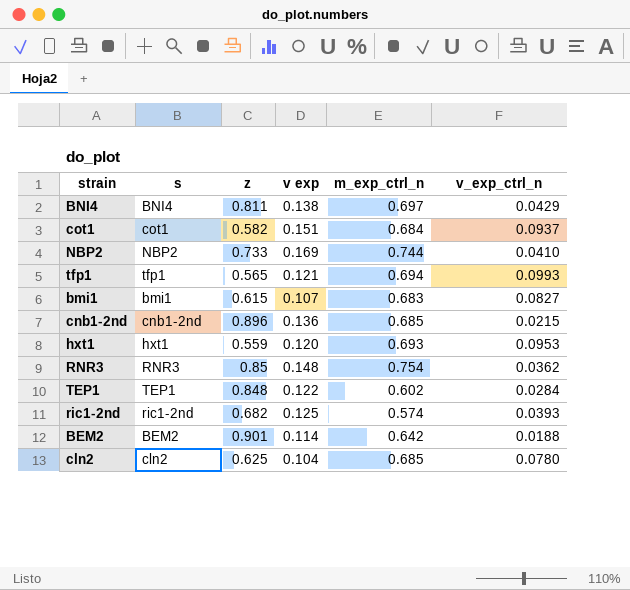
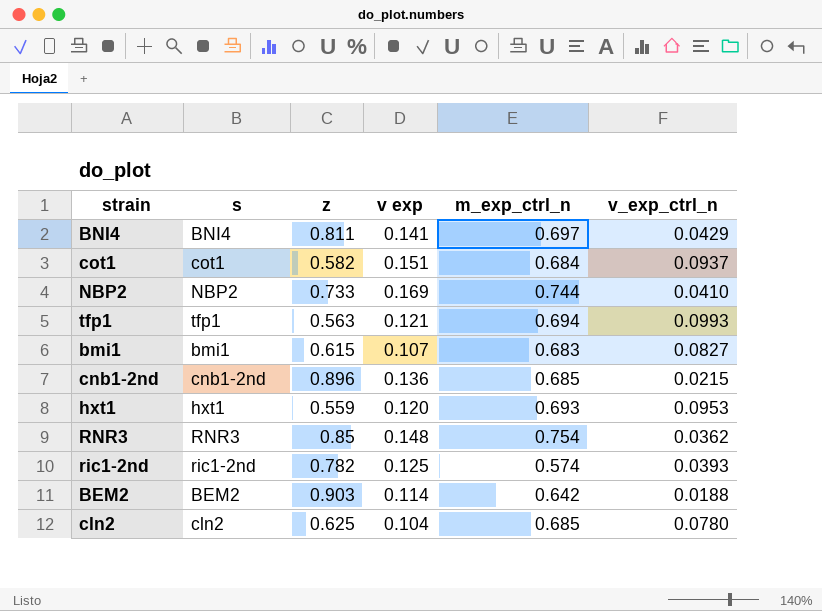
row TEP1: TEP1 | 0.848 | 0.122 | 0.602 | 0.0284 -> none
BNI4 | v exp: 0.138 -> 0.141
tfp1 | z: 0.565 -> 0.563
ric1-2nd | z: 0.682 -> 0.782
BEM2 | z: 0.901 -> 0.903

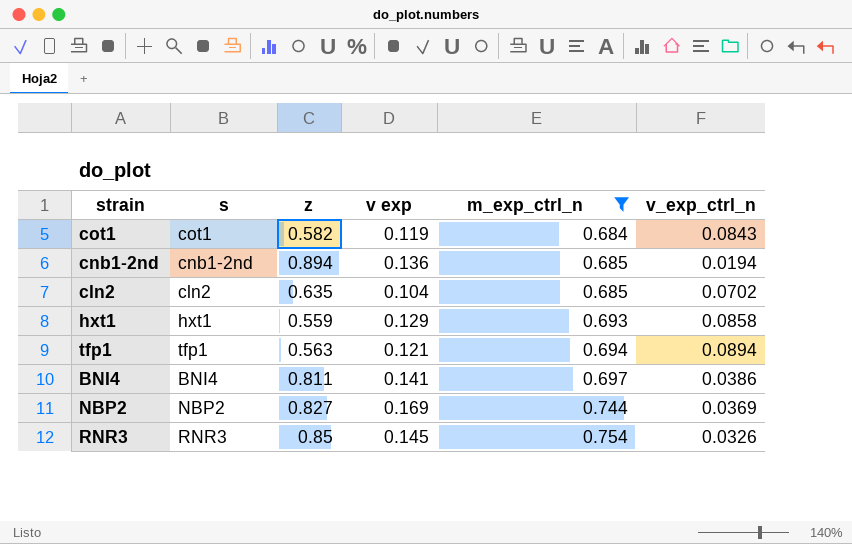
filter: none -> m_exp_ctrl_n >= 0.684
row order: none -> m_exp_ctrl_n ascending
cot1 | v exp: 0.151 -> 0.119
cot1 | v_exp_ctrl_n: 0.0937 -> 0.0843
cnb1-2nd | z: 0.896 -> 0.894
cnb1-2nd | v_exp_ctrl_n: 0.0215 -> 0.0194
cln2 | z: 0.625 -> 0.635
cln2 | v_exp_ctrl_n: 0.0780 -> 0.0702
hxt1 | v exp: 0.120 -> 0.129
hxt1 | v_exp_ctrl_n: 0.0953 -> 0.0858
tfp1 | v_exp_ctrl_n: 0.0993 -> 0.0894
BNI4 | v_exp_ctrl_n: 0.0429 -> 0.0386
NBP2 | z: 0.733 -> 0.827
NBP2 | v_exp_ctrl_n: 0.0410 -> 0.0369
RNR3 | v exp: 0.148 -> 0.145
RNR3 | v_exp_ctrl_n: 0.0362 -> 0.0326

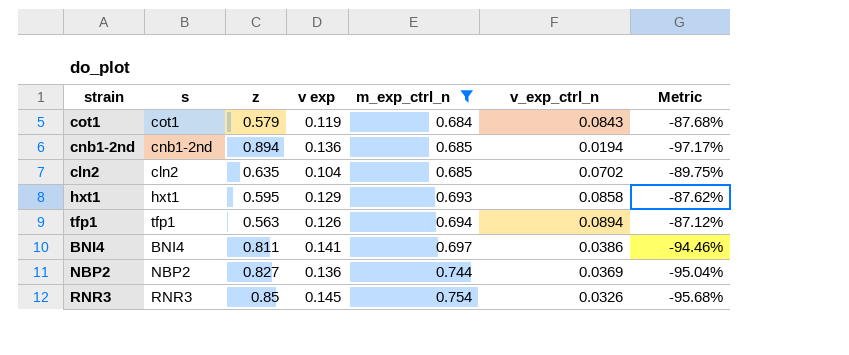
column Metric | formula: none -> ([v_exp_ctrl_n] - [m_exp_ctrl_n]) / [m_exp_ctrl_n]
cot1 | z: 0.582 -> 0.579
hxt1 | z: 0.559 -> 0.595
tfp1 | v exp: 0.121 -> 0.126
NBP2 | v exp: 0.169 -> 0.136

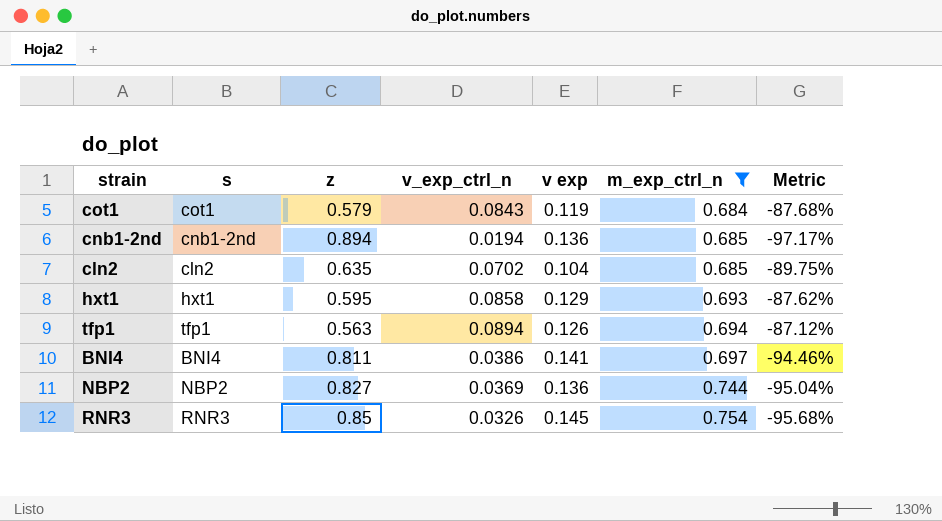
column v_exp_ctrl_n | position: 6 -> 4

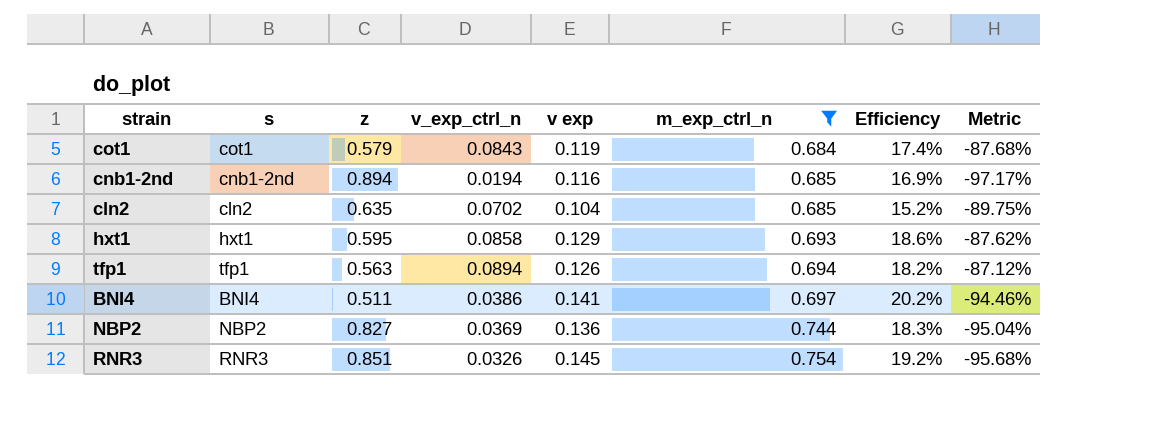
column Efficiency | formula: none -> [v exp] / [m_exp_ctrl_n]
cnb1-2nd | v exp: 0.136 -> 0.116
BNI4 | z: 0.811 -> 0.511
RNR3 | z: 0.85 -> 0.851

